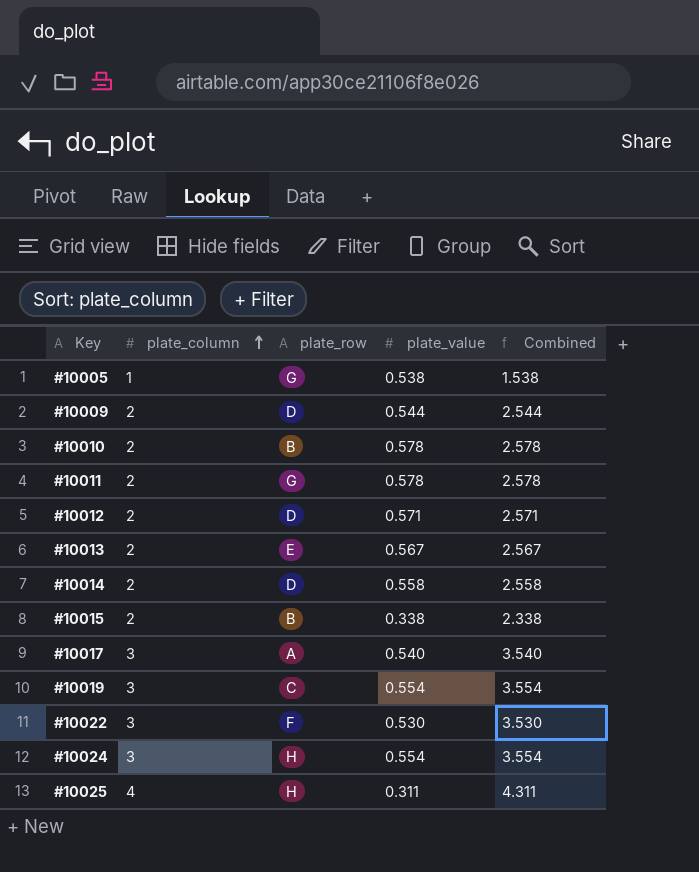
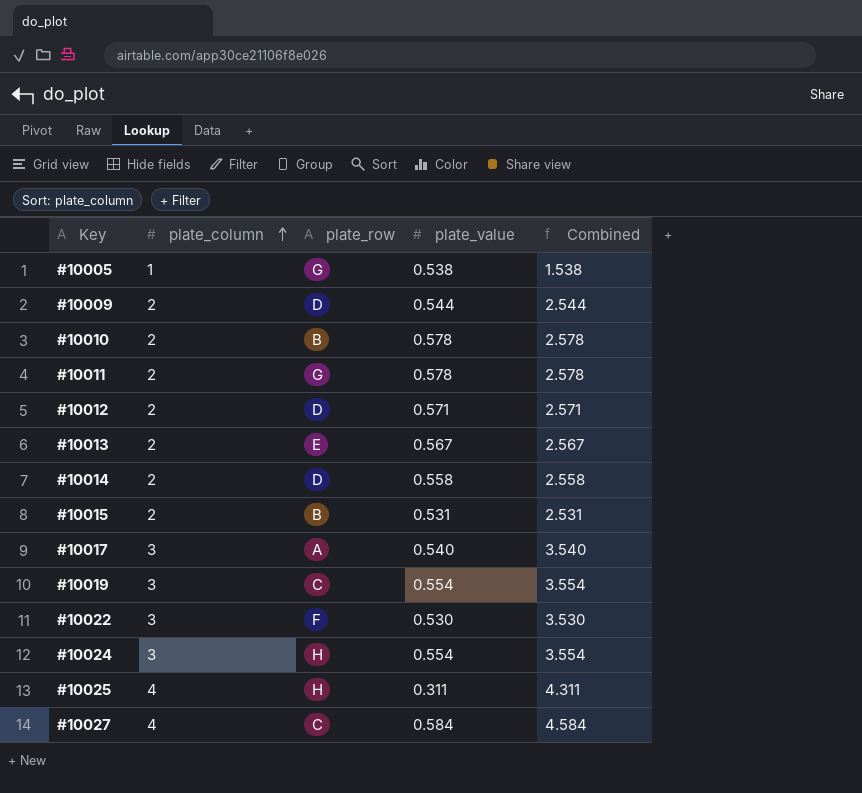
#10015 | plate_value: 0.338 -> 0.531
#10015 | Combined: 2.338 -> 2.531
row #10027: none -> 4 | C | 0.584 | 4.584

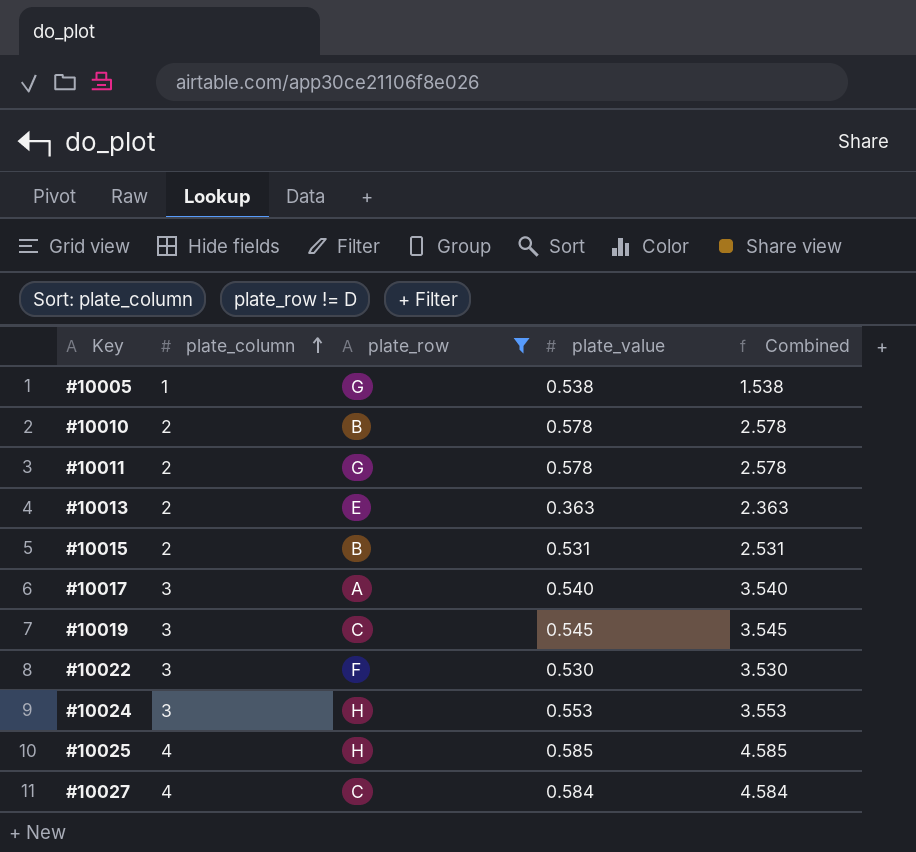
filter: none -> plate_row != D
#10013 | plate_value: 0.567 -> 0.363
#10013 | Combined: 2.567 -> 2.363
#10019 | plate_value: 0.554 -> 0.545
#10019 | Combined: 3.554 -> 3.545
#10024 | plate_value: 0.554 -> 0.553
#10024 | Combined: 3.554 -> 3.553
#10025 | plate_value: 0.311 -> 0.585
#10025 | Combined: 4.311 -> 4.585

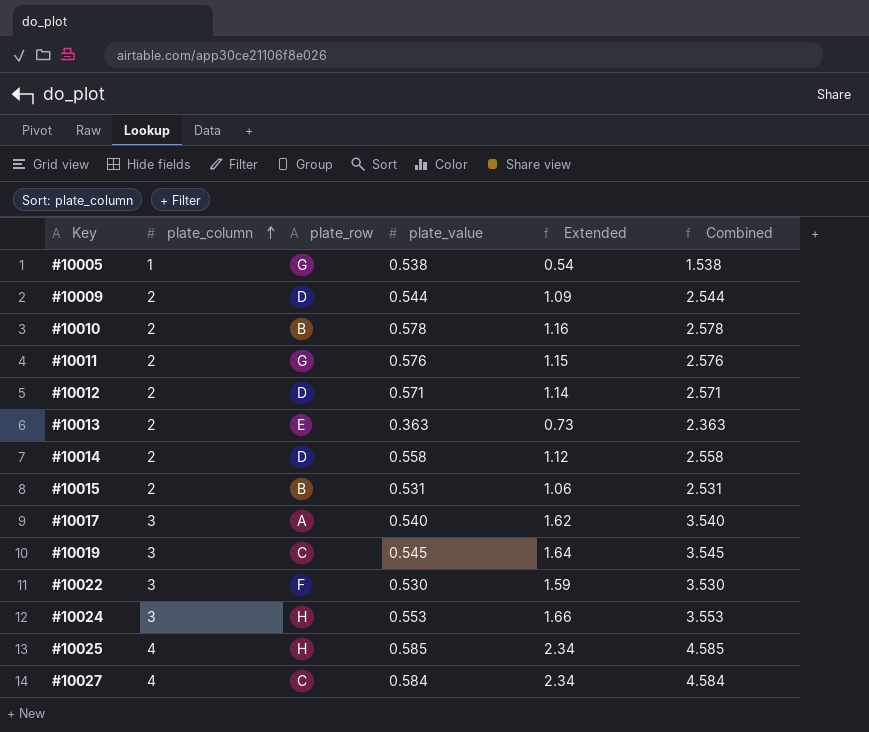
filter: plate_row != D -> none
column Extended | formula: none -> [plate_column] * [plate_value]
#10011 | plate_value: 0.578 -> 0.576
#10011 | Combined: 2.578 -> 2.576

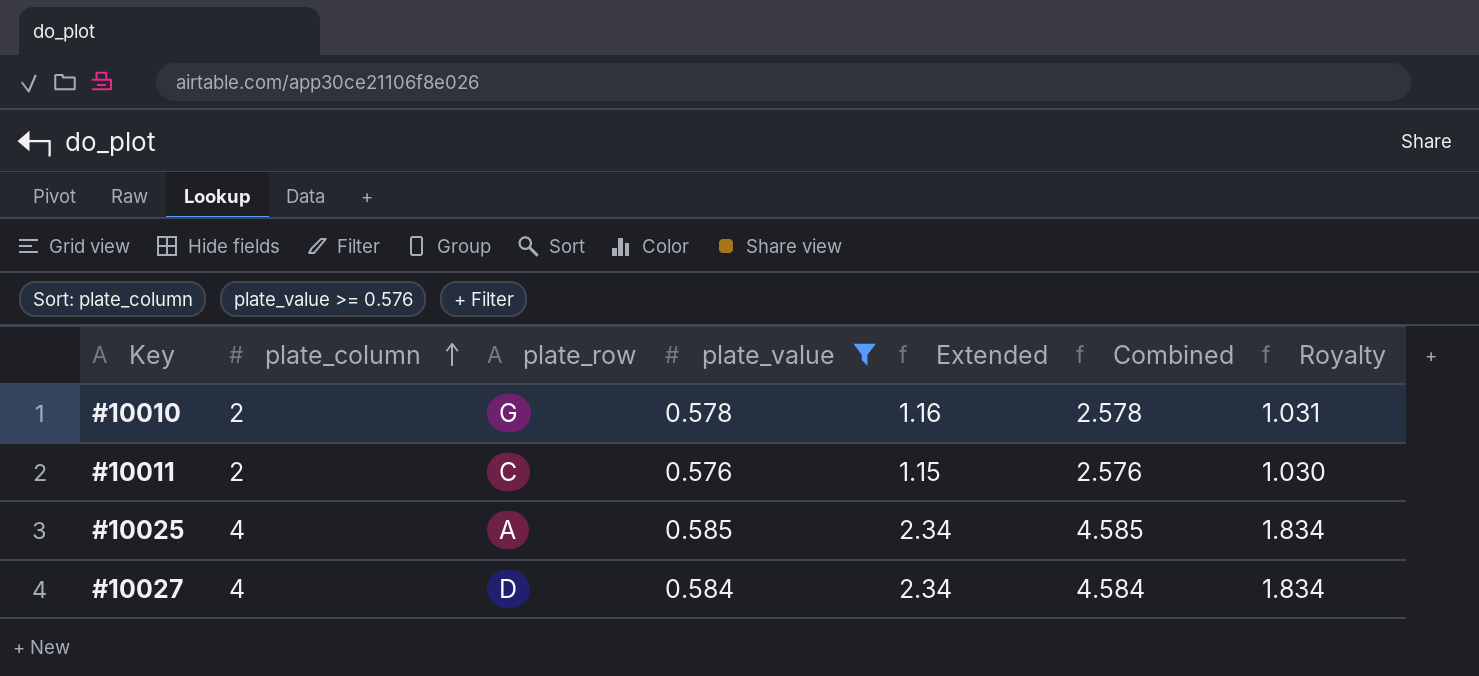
filter: none -> plate_value >= 0.576
column Royalty | formula: none -> [Combined] * 0.4
#10010 | plate_row: B -> G
#10011 | plate_row: G -> C
#10025 | plate_row: H -> A
#10027 | plate_row: C -> D

